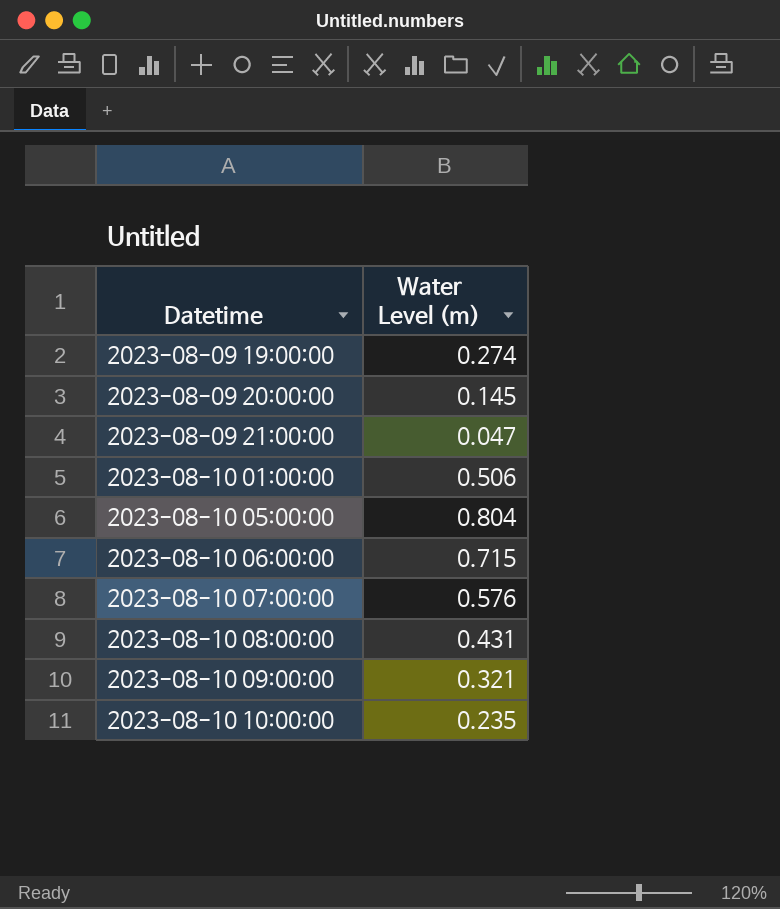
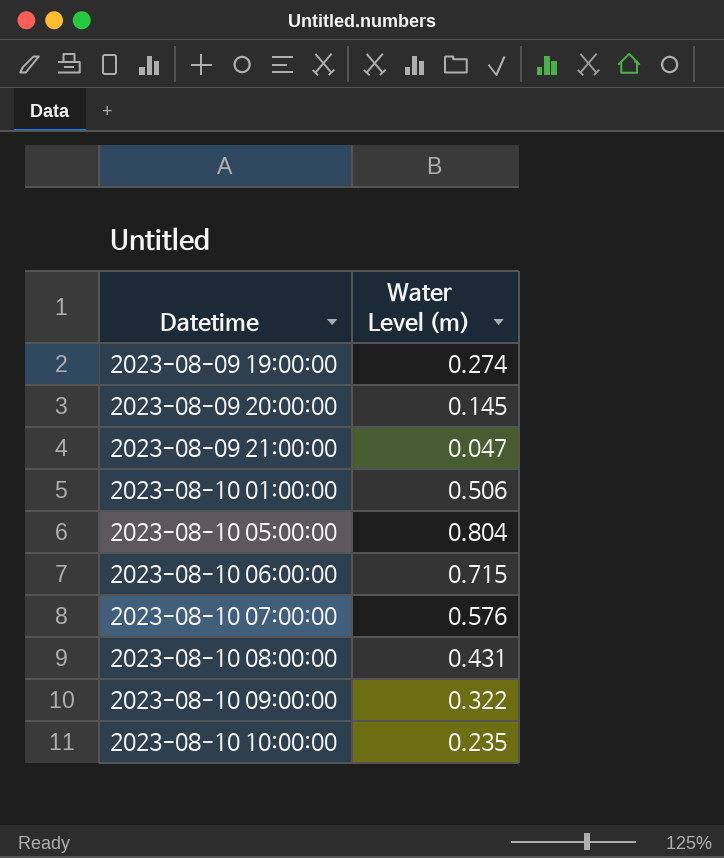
2023-08-10 09:00:00 | Water Level (m): 0.321 -> 0.322

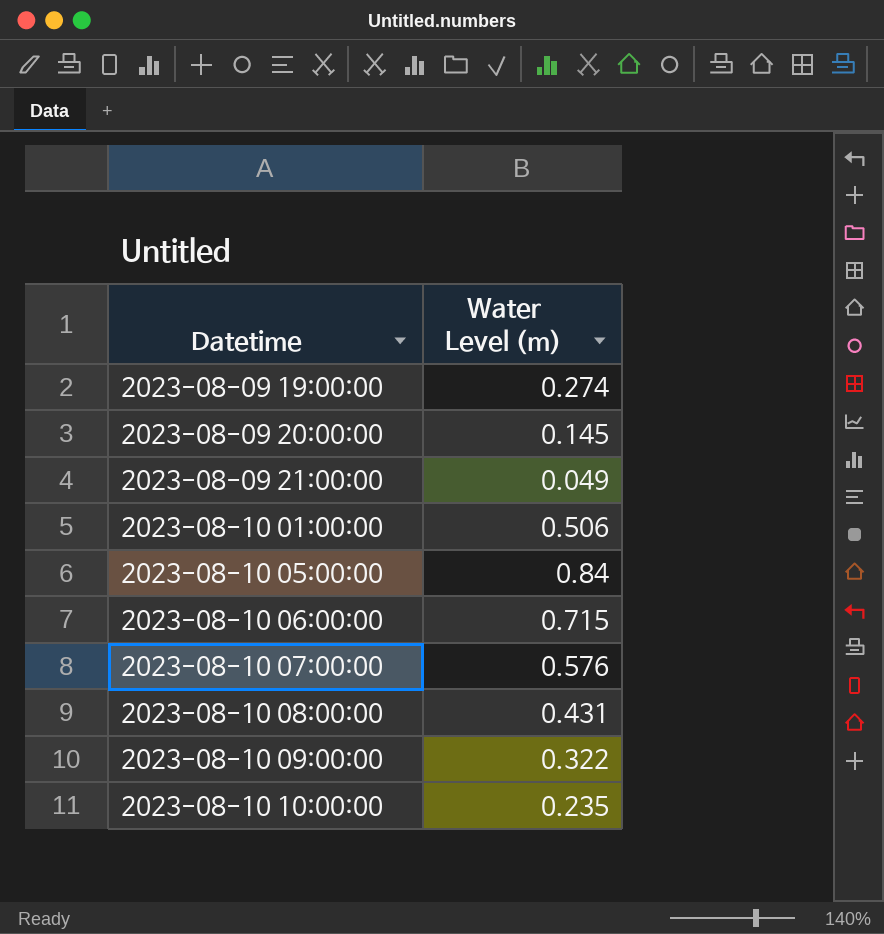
2023-08-09 21:00:00 | Water Level (m): 0.047 -> 0.049
2023-08-10 05:00:00 | Water Level (m): 0.804 -> 0.84

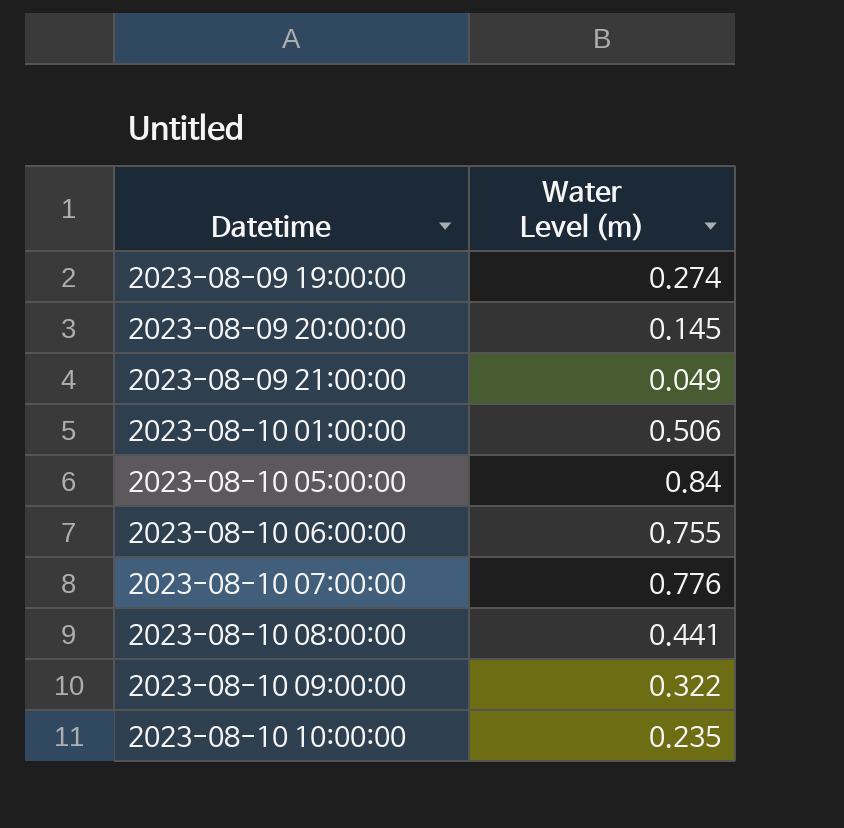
2023-08-10 06:00:00 | Water Level (m): 0.715 -> 0.755
2023-08-10 07:00:00 | Water Level (m): 0.576 -> 0.776
2023-08-10 08:00:00 | Water Level (m): 0.431 -> 0.441

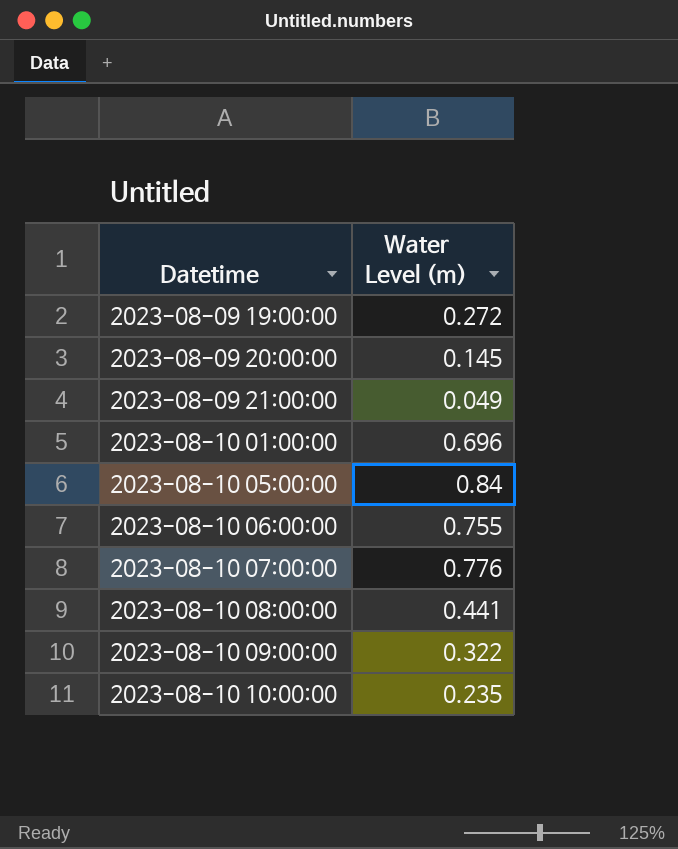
2023-08-09 19:00:00 | Water Level (m): 0.274 -> 0.272
2023-08-10 01:00:00 | Water Level (m): 0.506 -> 0.696

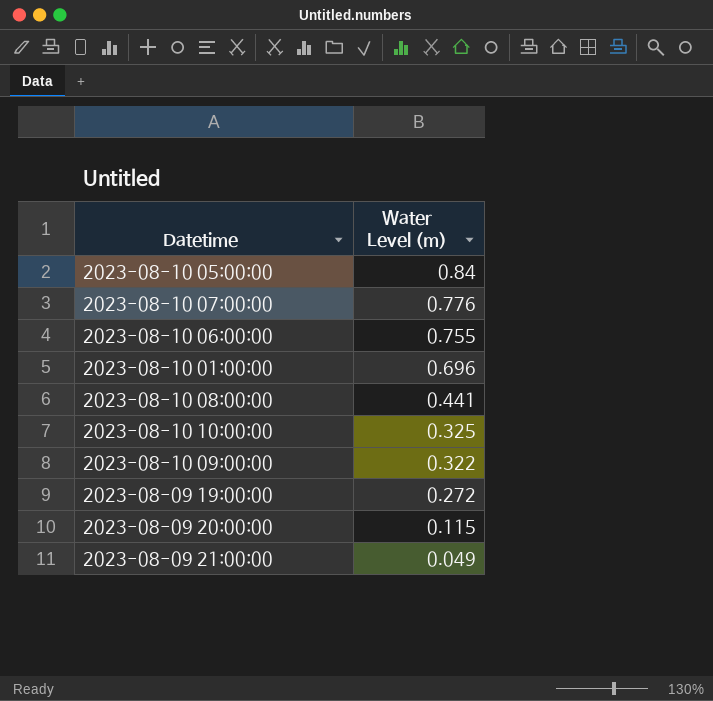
row order: Datetime ascending -> Water Level (m) descending
2023-08-10 10:00:00 | Water Level (m): 0.235 -> 0.325
2023-08-09 20:00:00 | Water Level (m): 0.145 -> 0.115

